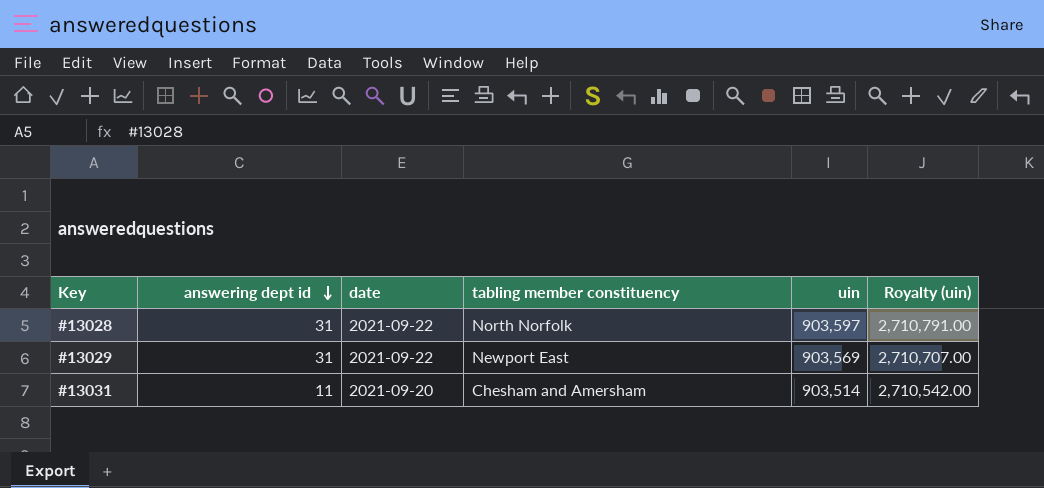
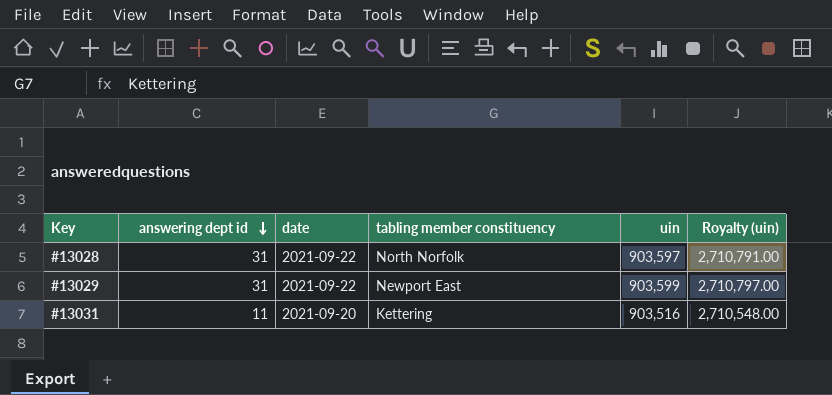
#13029 | uin: 903,569 -> 903,599
#13029 | Royalty (uin): 2,710,707.00 -> 2,710,797.00
#13031 | tabling member constituency: Chesham and Amersham -> Kettering
#13031 | uin: 903,514 -> 903,516
#13031 | Royalty (uin): 2,710,542.00 -> 2,710,548.00

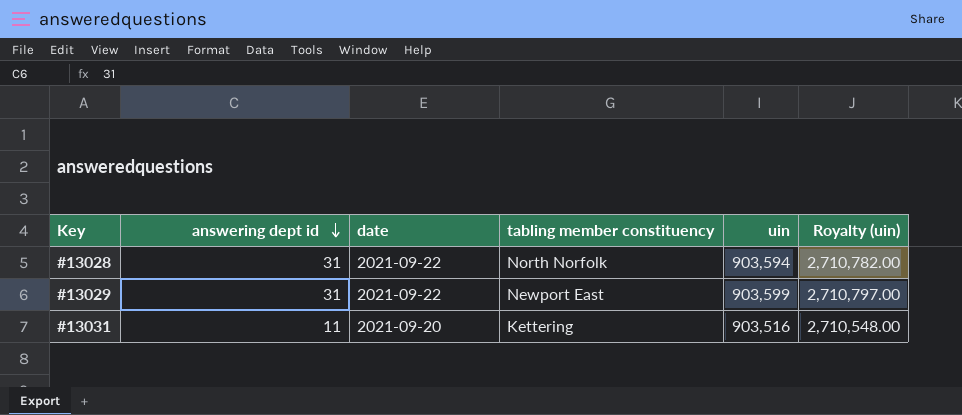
#13028 | uin: 903,597 -> 903,594
#13028 | Royalty (uin): 2,710,791.00 -> 2,710,782.00

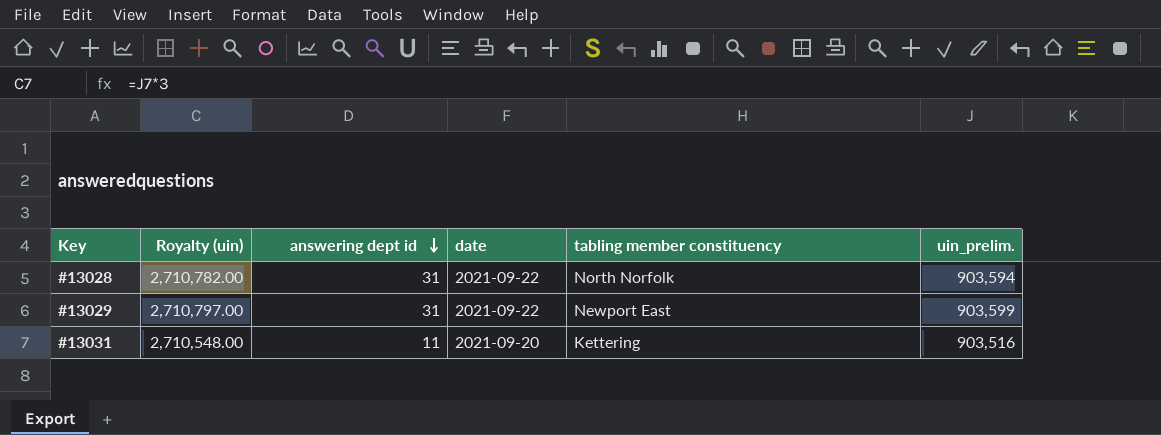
column Royalty (uin) | position: 6 -> 2
column name: uin -> uin_prelim.

